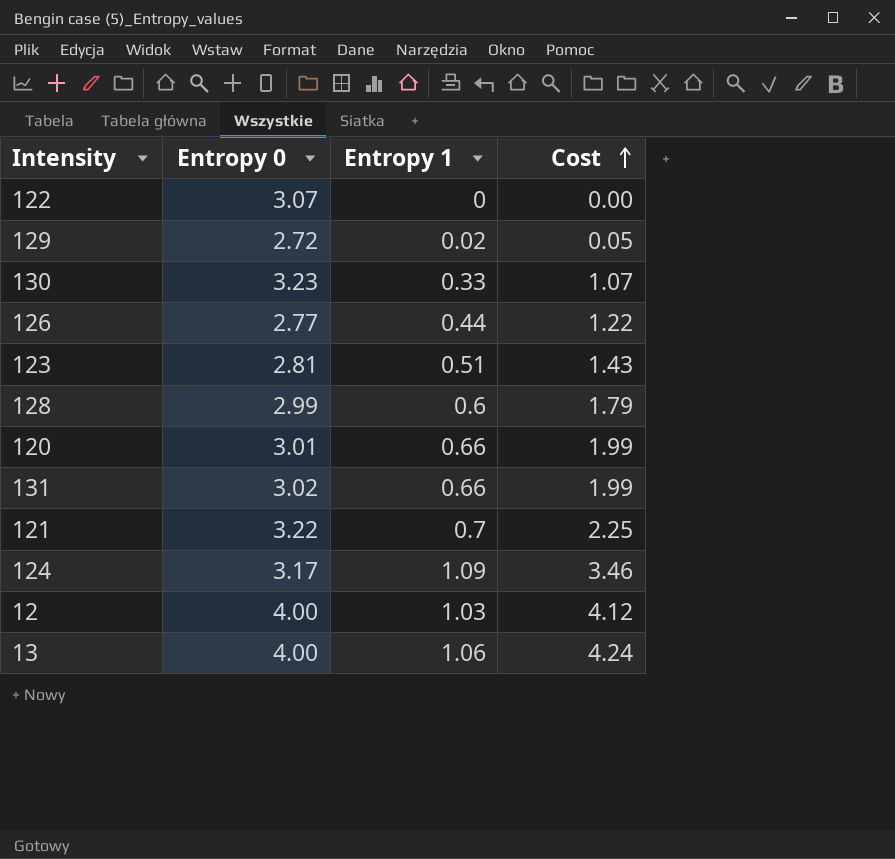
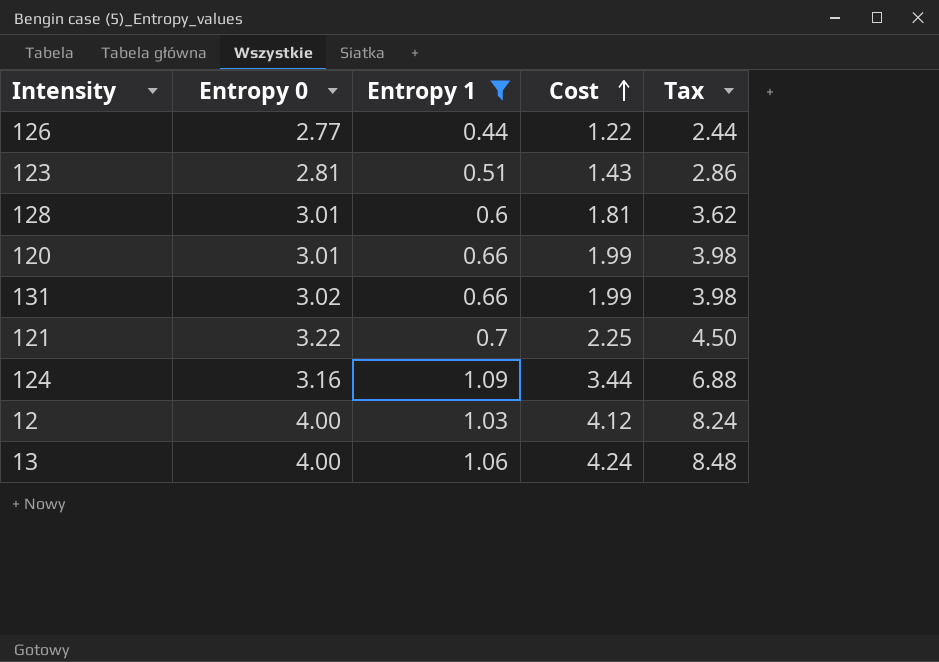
filter: none -> Entropy 1 >= 0.44
column Tax | formula: none -> [Cost] * 2
128 | Entropy 0: 2.99 -> 3.01
128 | Cost: 1.79 -> 1.81
124 | Entropy 0: 3.17 -> 3.16
124 | Cost: 3.46 -> 3.44

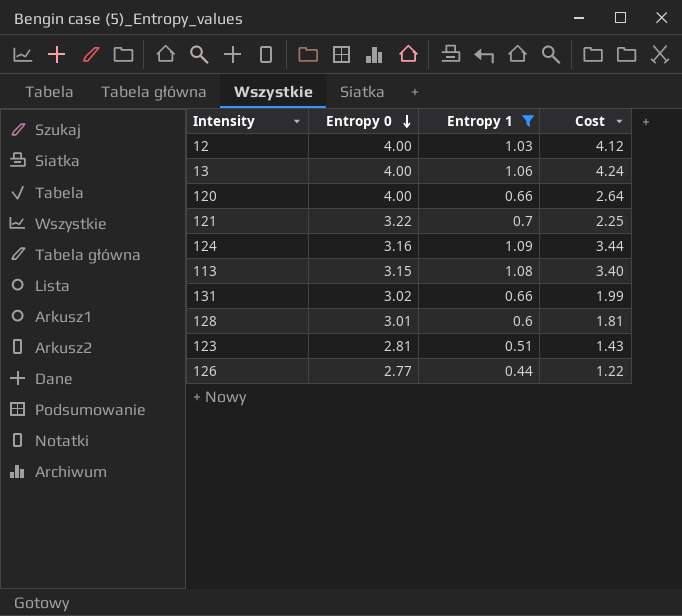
row order: Cost ascending -> Entropy 0 descending
column Tax | formula: [Cost] * 2 -> none
120 | Entropy 0: 3.01 -> 4.00
120 | Cost: 1.99 -> 2.64
row 113: none -> 3.15 | 1.08 | 3.40

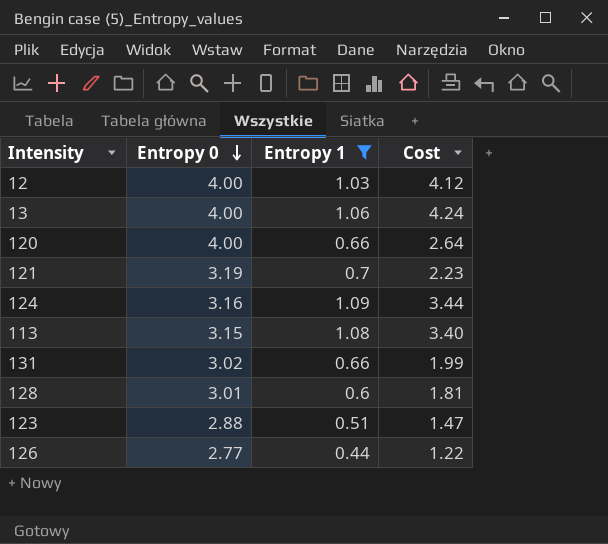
121 | Entropy 0: 3.22 -> 3.19
121 | Cost: 2.25 -> 2.23
123 | Entropy 0: 2.81 -> 2.88
123 | Cost: 1.43 -> 1.47

